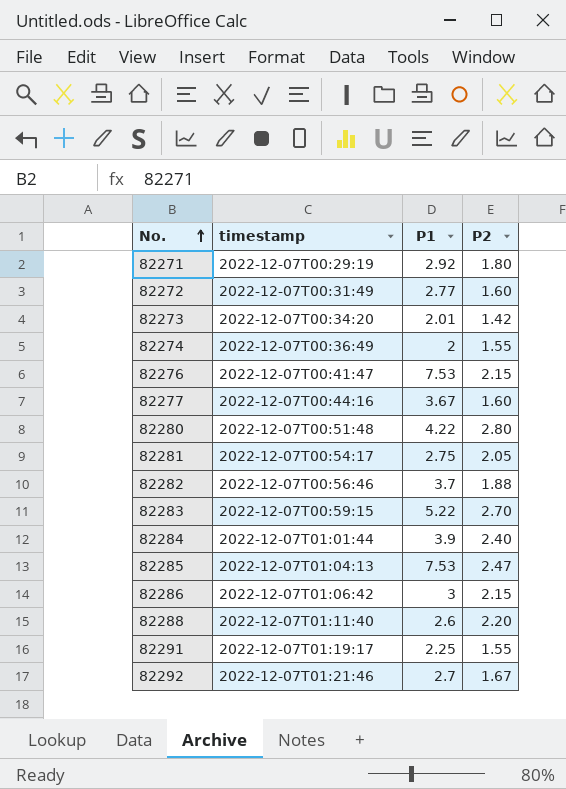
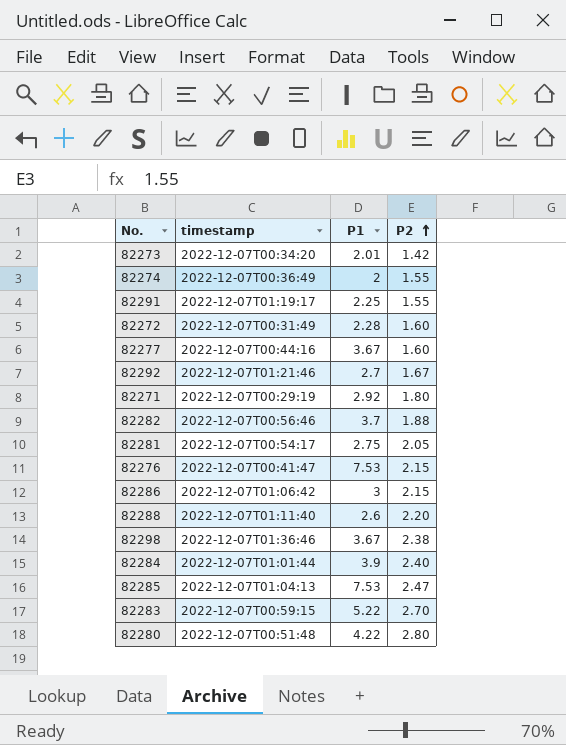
row order: No. ascending -> P2 ascending
82272 | P1: 2.77 -> 2.28
row 82298: none -> 2022-12-07T01:36:46 | 3.67 | 2.38

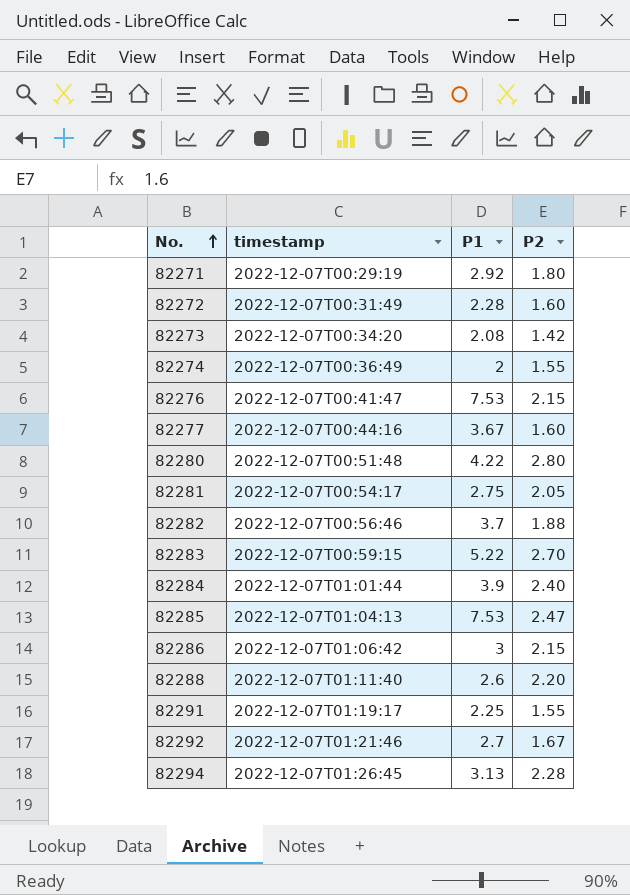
row order: P2 ascending -> No. ascending
row 82298: 2022-12-07T01:36:46 | 3.67 | 2.38 -> none
82273 | P1: 2.01 -> 2.08
row 82294: none -> 2022-12-07T01:26:45 | 3.13 | 2.28

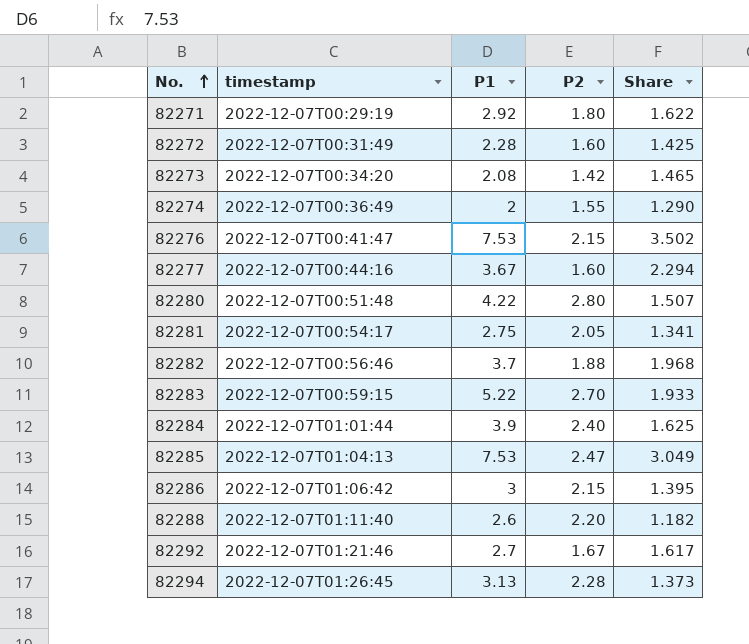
column Share | formula: none -> [P1] / [P2]
row 82291: 2022-12-07T01:19:17 | 2.25 | 1.55 -> none

